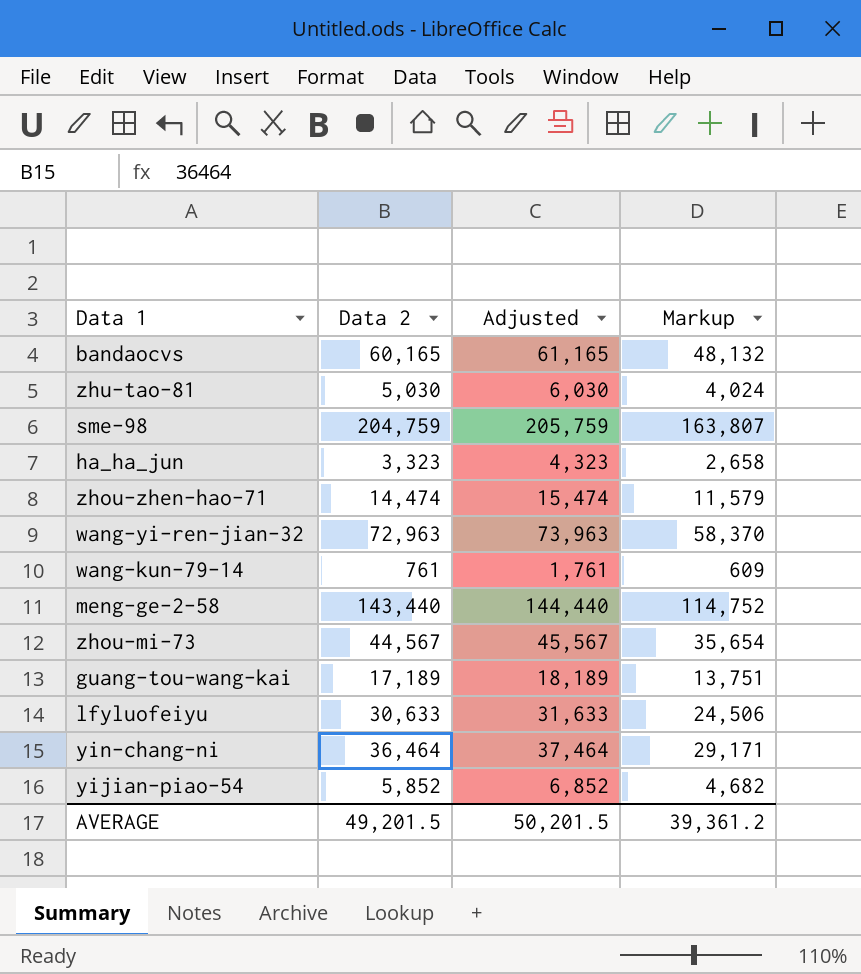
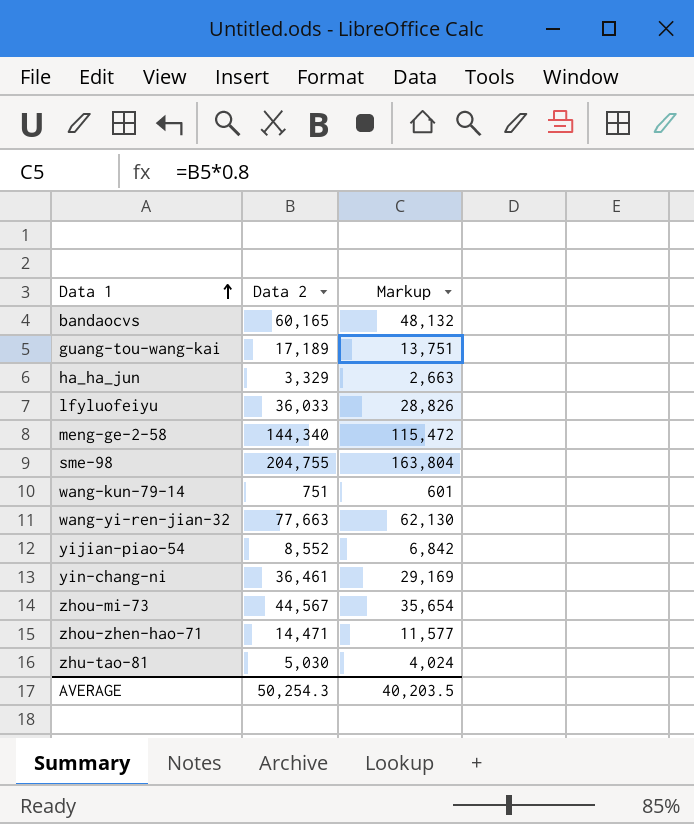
row order: none -> Data 1 ascending
column Adjusted | formula: [Data 2] + 1000 -> none
ha_ha_jun | Data 2: 3,323 -> 3,329
ha_ha_jun | Markup: 2,658 -> 2,663
lfyluofeiyu | Data 2: 30,633 -> 36,033
lfyluofeiyu | Markup: 24,506 -> 28,826
meng-ge-2-58 | Data 2: 143,440 -> 144,340
meng-ge-2-58 | Markup: 114,752 -> 115,472
sme-98 | Data 2: 204,759 -> 204,755
sme-98 | Markup: 163,807 -> 163,804
wang-kun-79-14 | Data 2: 761 -> 751
wang-kun-79-14 | Markup: 609 -> 601
wang-yi-ren-jian-32 | Data 2: 72,963 -> 77,663
wang-yi-ren-jian-32 | Markup: 58,370 -> 62,130
yijian-piao-54 | Data 2: 5,852 -> 8,552
yijian-piao-54 | Markup: 4,682 -> 6,842
yin-chang-ni | Data 2: 36,464 -> 36,461
yin-chang-ni | Markup: 29,171 -> 29,169
zhou-zhen-hao-71 | Data 2: 14,474 -> 14,471
zhou-zhen-hao-71 | Markup: 11,579 -> 11,577
AVERAGE | Data 2: 49,201.5 -> 50,254.3
AVERAGE | Markup: 39,361.2 -> 40,203.5

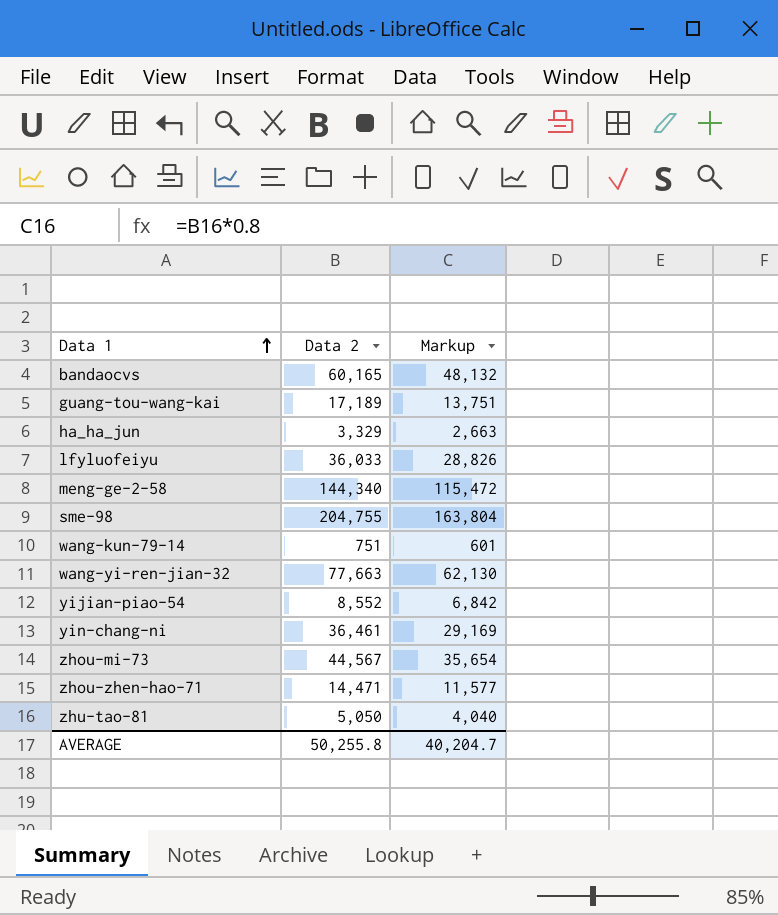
zhu-tao-81 | Data 2: 5,030 -> 5,050
zhu-tao-81 | Markup: 4,024 -> 4,040
AVERAGE | Data 2: 50,254.3 -> 50,255.8
AVERAGE | Markup: 40,203.5 -> 40,204.7

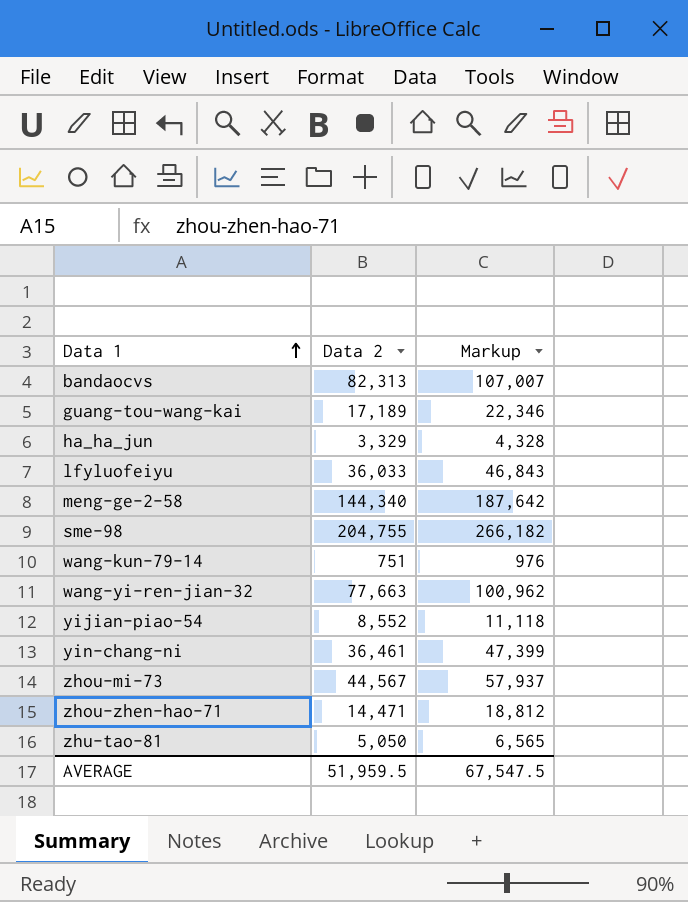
column Markup | formula: [Data 2] * 0.8 -> [Data 2] * 1.3
bandaocvs | Data 2: 60,165 -> 82,313
AVERAGE | Data 2: 50,255.8 -> 51,959.5
AVERAGE | Markup: 40,204.7 -> 67,547.5

